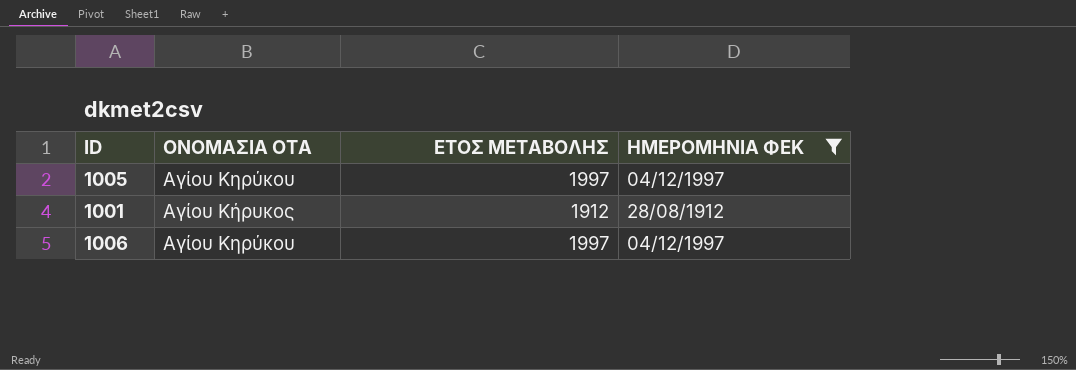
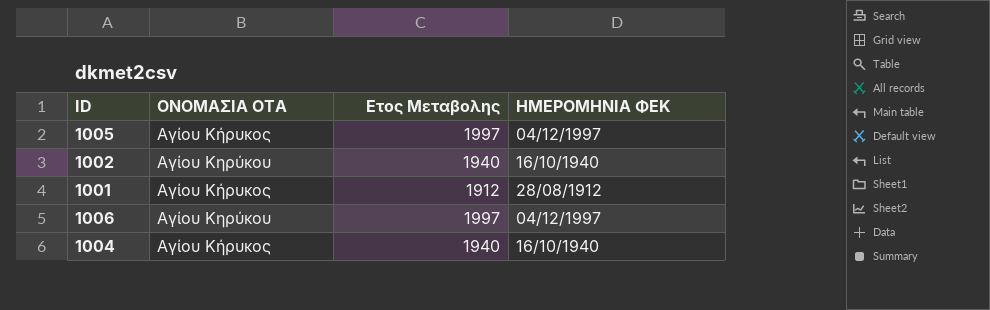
filter: ΗΜΕΡΟΜΗΝΙΑ ΦΕΚ != 16/10/1940 -> none
column name: ΕΤΟΣ ΜΕΤΑΒΟΛΗΣ -> Ετος Μεταβολης
1005 | ΟΝΟΜΑΣΙΑ ΟΤΑ: Αγίου Κηρύκου -> Αγίου Κήρυκος

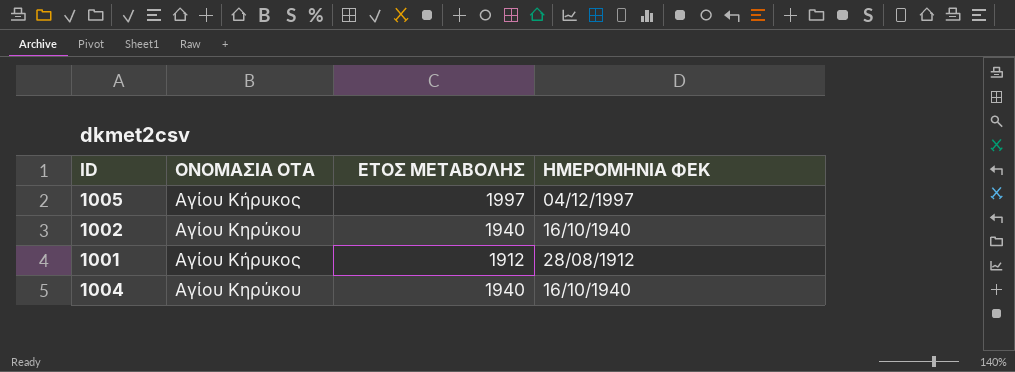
column name: Ετος Μεταβολης -> ΕΤΟΣ ΜΕΤΑΒΟΛΗΣ
row 1006: Αγίου Κηρύκου | 1997 | 04/12/1997 -> none
1004 | ΟΝΟΜΑΣΙΑ ΟΤΑ: Αγίου Κήρυκος -> Αγίου Κηρύκου

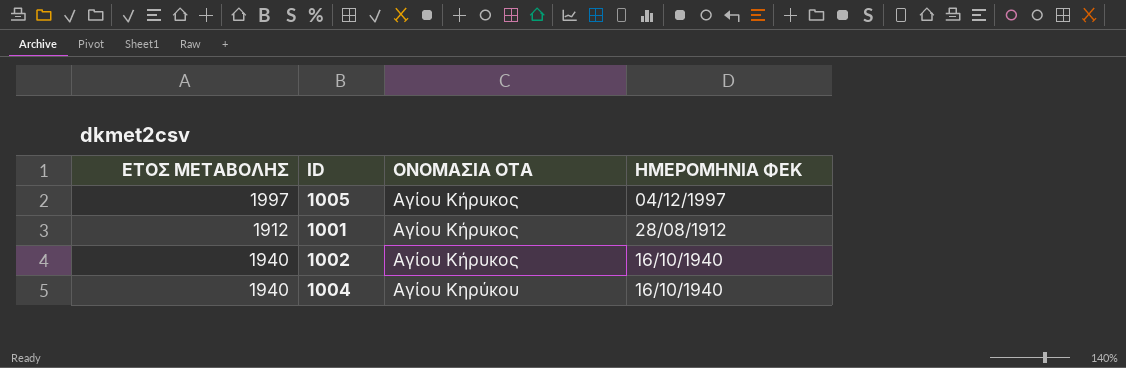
row order: none -> ΟΝΟΜΑΣΙΑ ΟΤΑ ascending
column ΕΤΟΣ ΜΕΤΑΒΟΛΗΣ | position: 3 -> 1
1002 | ΟΝΟΜΑΣΙΑ ΟΤΑ: Αγίου Κηρύκου -> Αγίου Κήρυκος

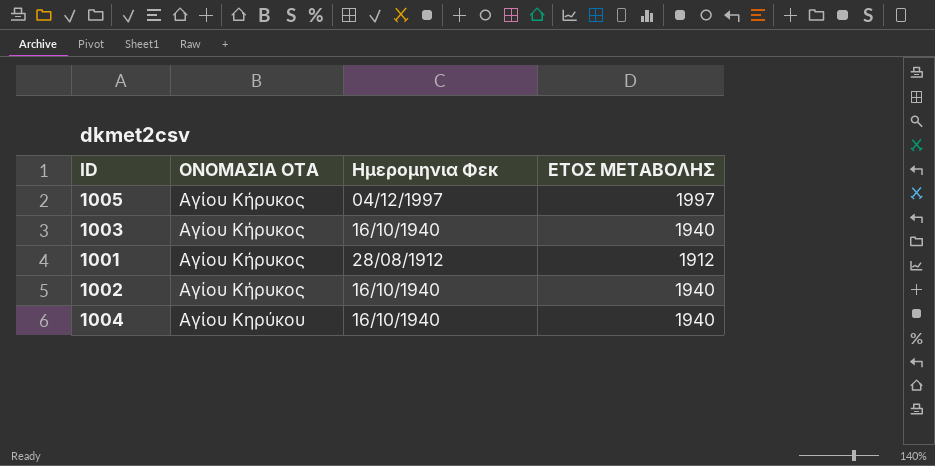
column name: ΗΜΕΡΟΜΗΝΙΑ ΦΕΚ -> Ημερομηνια Φεκ
column ΕΤΟΣ ΜΕΤΑΒΟΛΗΣ | position: 1 -> 4
row 1003: none -> Αγίου Κήρυκος | 16/10/1940 | 1940

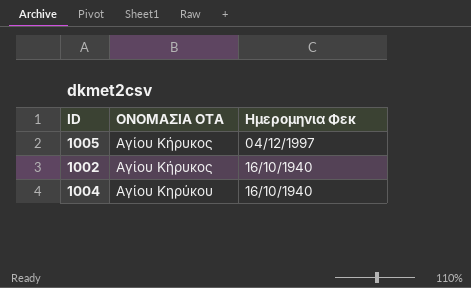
column ΕΤΟΣ ΜΕΤΑΒΟΛΗΣ | position: 4 -> none
row 1003: Αγίου Κήρυκος | 16/10/1940 | 1940 -> none
row 1001: Αγίου Κήρυκος | 28/08/1912 | 1912 -> none

